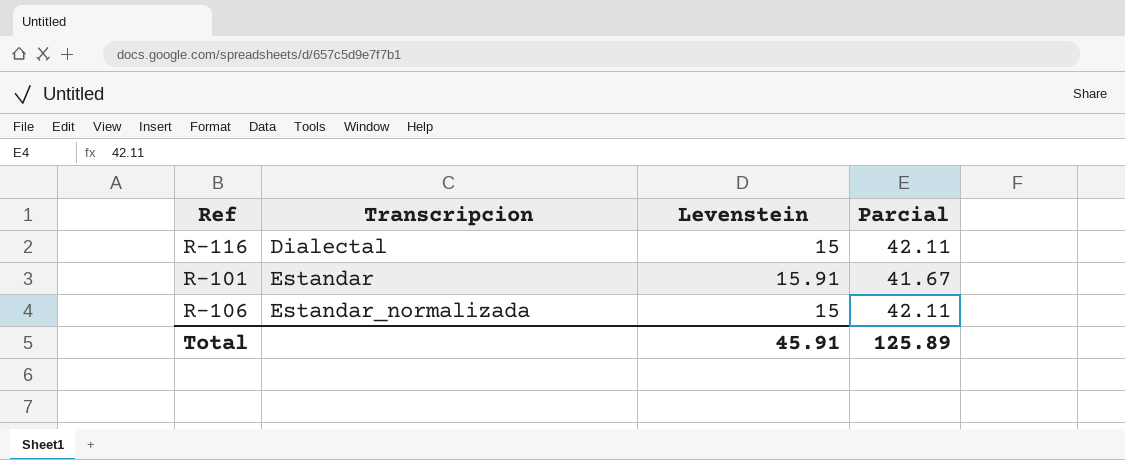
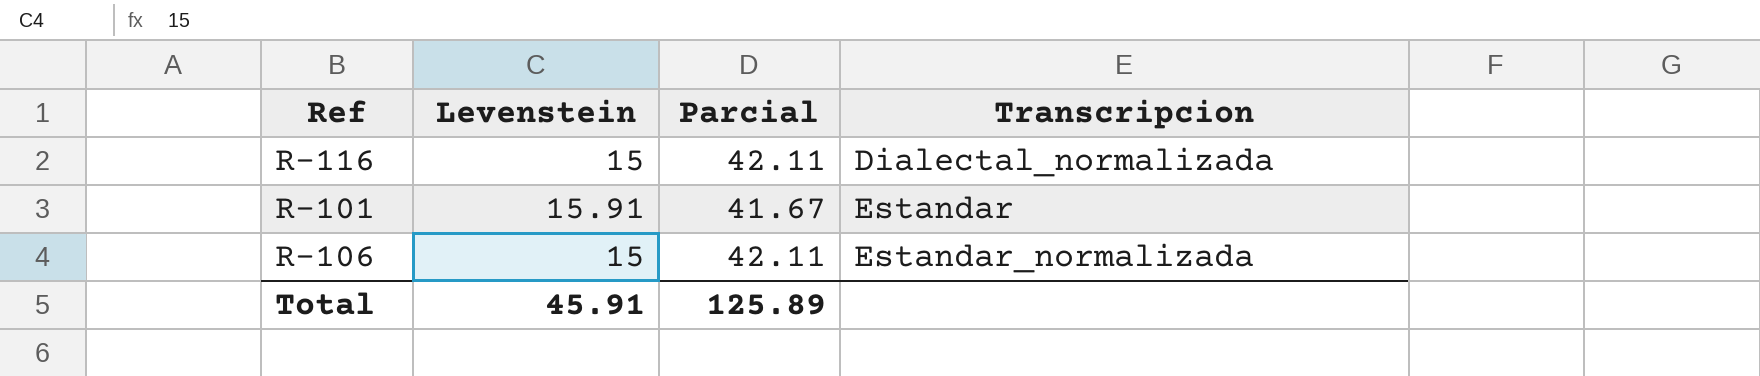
column Transcripcion | position: 2 -> 4
R-116 | Transcripcion: Dialectal -> Dialectal_normalizada

